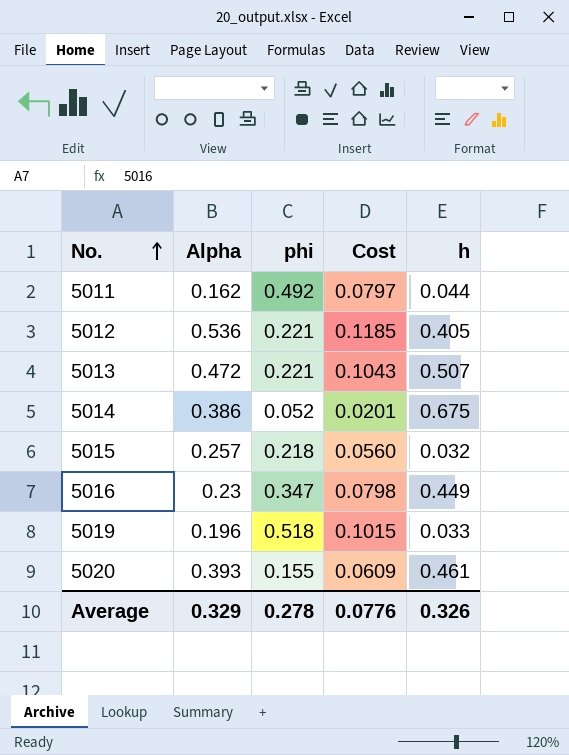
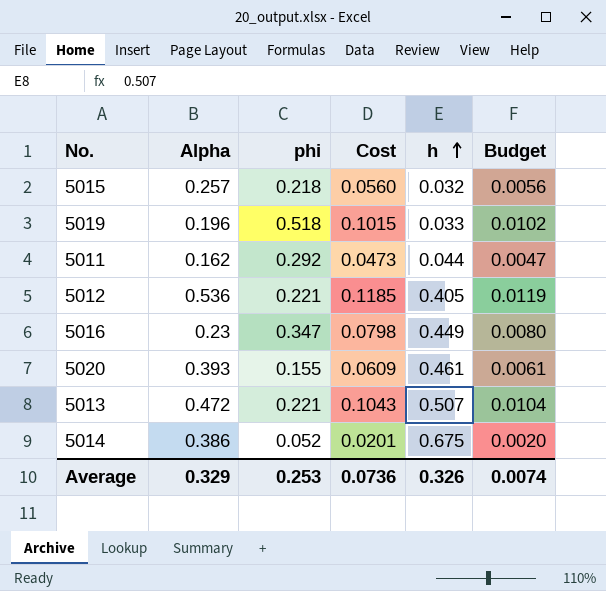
row order: No. ascending -> h ascending
column Budget | formula: none -> [Cost] * 0.1
5011 | phi: 0.492 -> 0.292
5011 | Cost: 0.0797 -> 0.0473
Average | phi: 0.278 -> 0.253
Average | Cost: 0.0776 -> 0.0736

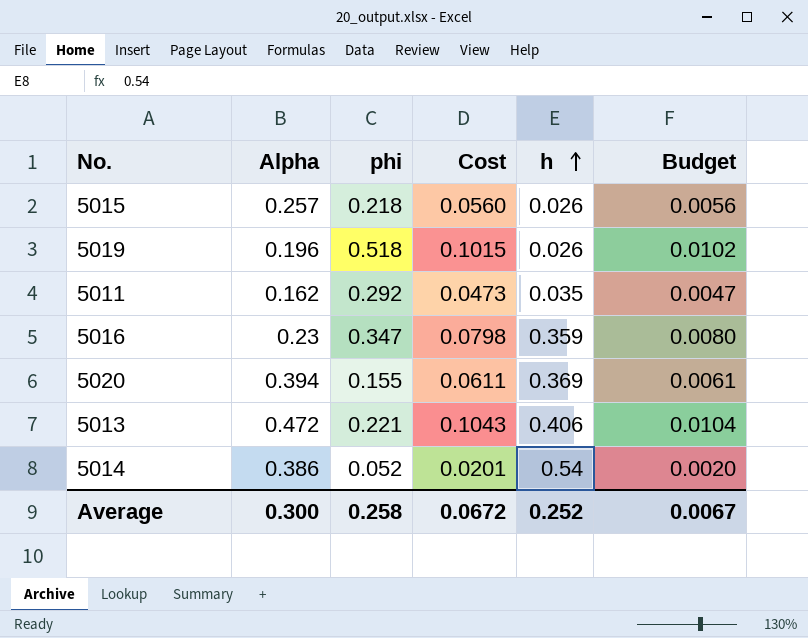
row 5012: 0.536 | 0.221 | 0.1185 | 0.405 | 0.0119 -> none
5015 | h: 0.032 -> 0.026
5019 | h: 0.033 -> 0.026
5011 | h: 0.044 -> 0.035
5016 | h: 0.449 -> 0.359
5020 | Alpha: 0.393 -> 0.394
5020 | Cost: 0.0609 -> 0.0611
5020 | h: 0.461 -> 0.369
5013 | h: 0.507 -> 0.406
5014 | h: 0.675 -> 0.54
Average | Alpha: 0.329 -> 0.300
Average | phi: 0.253 -> 0.258
Average | Cost: 0.0736 -> 0.0672
Average | h: 0.326 -> 0.252
Average | Budget: 0.0074 -> 0.0067

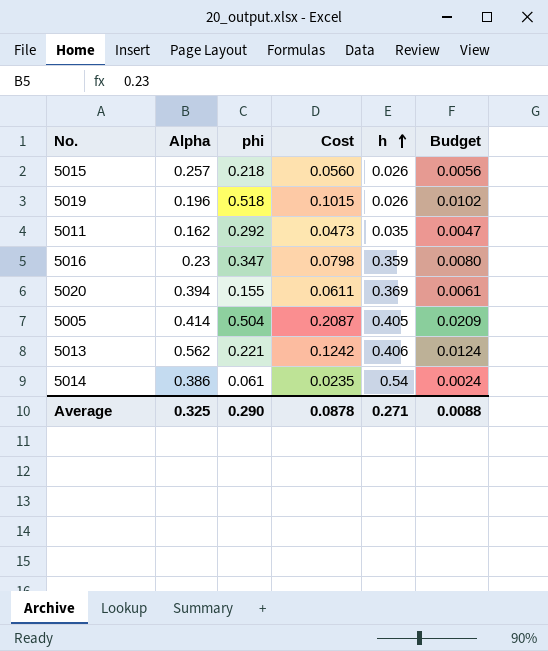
row 5005: none -> 0.414 | 0.504 | 0.2087 | 0.405 | 0.0209
5013 | Alpha: 0.472 -> 0.562
5013 | Cost: 0.1043 -> 0.1242
5013 | Budget: 0.0104 -> 0.0124
5014 | phi: 0.052 -> 0.061
5014 | Cost: 0.0201 -> 0.0235
5014 | Budget: 0.0020 -> 0.0024
Average | Alpha: 0.300 -> 0.325
Average | phi: 0.258 -> 0.290
Average | Cost: 0.0672 -> 0.0878
Average | h: 0.252 -> 0.271
Average | Budget: 0.0067 -> 0.0088

